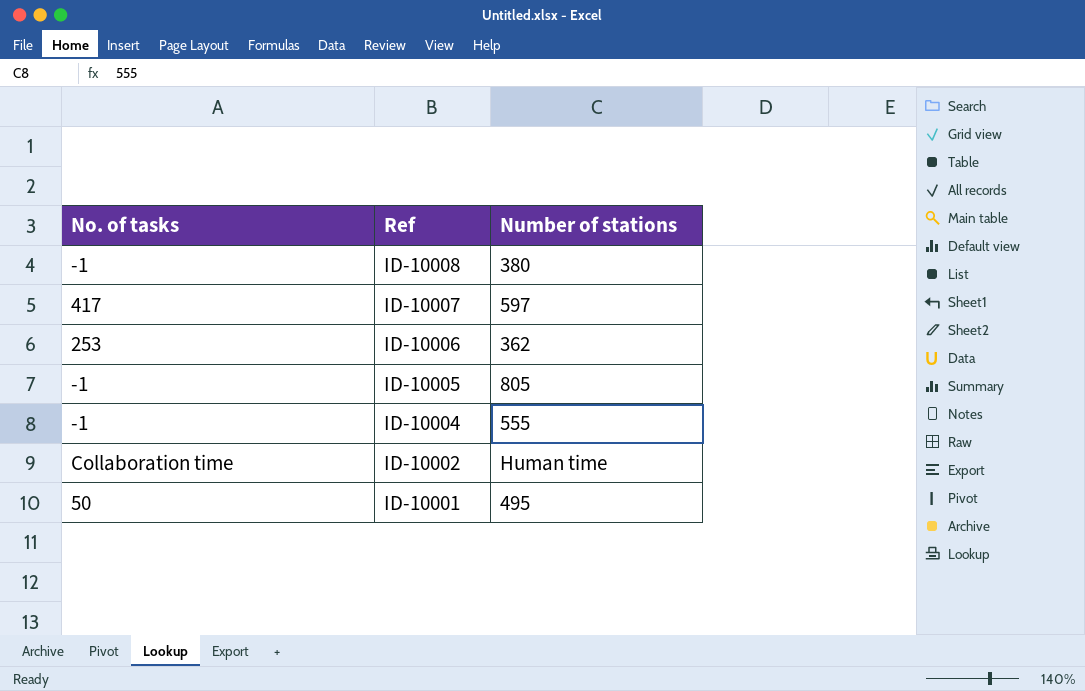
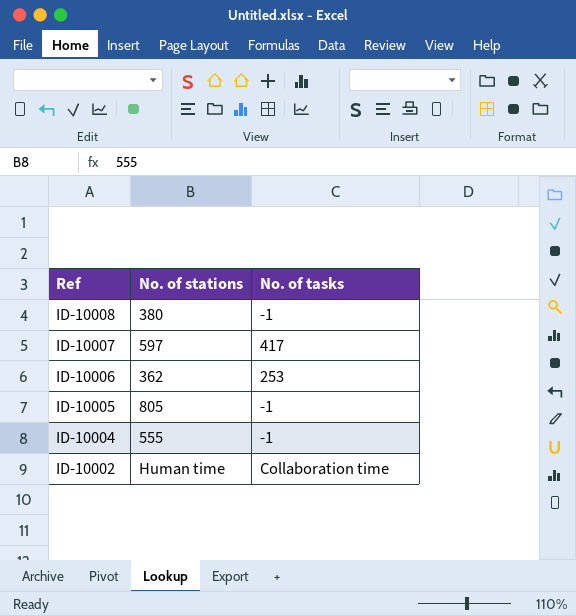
column name: Number of stations -> No. of stations
column No. of tasks | position: 1 -> 3
row ID-10001: 50 | 495 -> none

